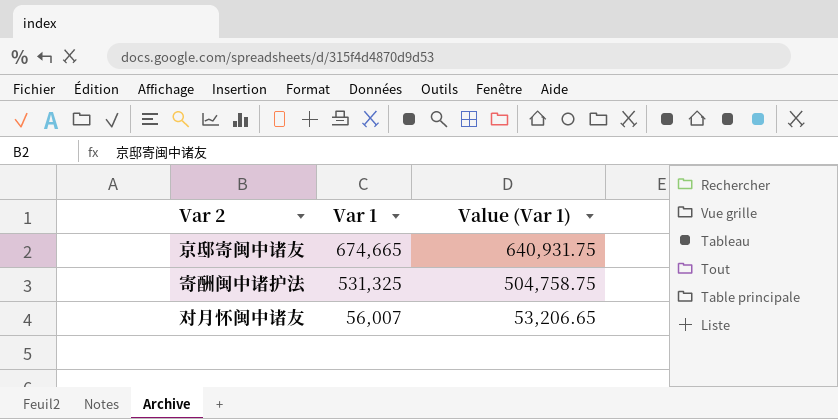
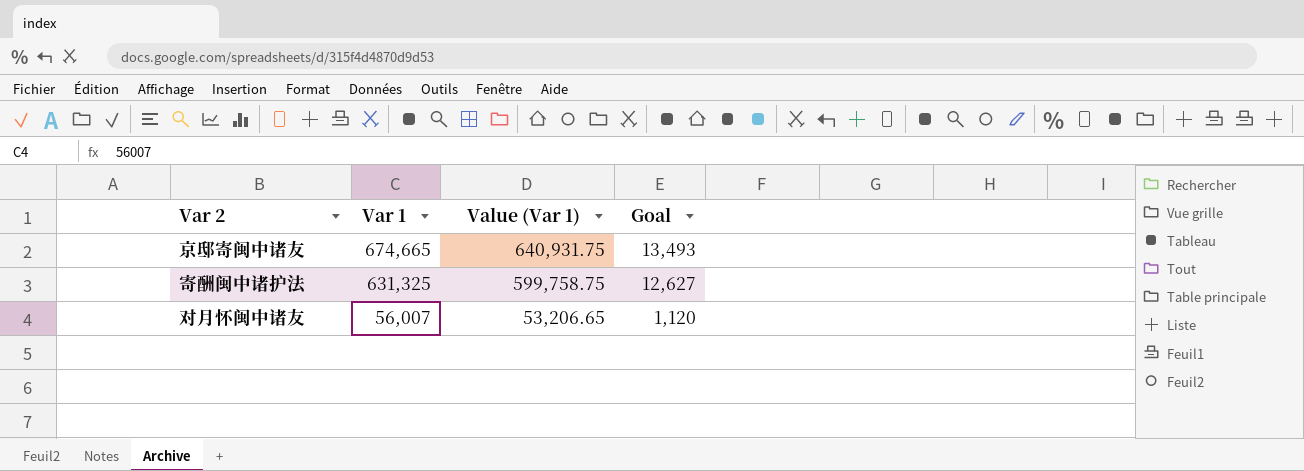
column Goal | formula: none -> [Var 1] * 0.02
寄酬闽中诸护法 | Var 1: 531,325 -> 631,325
寄酬闽中诸护法 | Value (Var 1): 504,758.75 -> 599,758.75

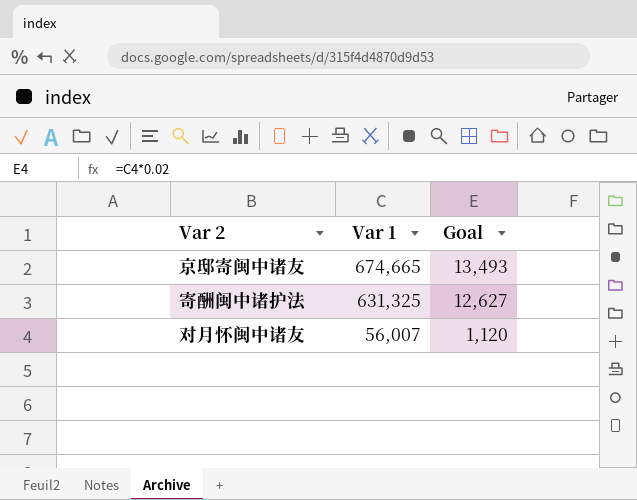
column Value (Var 1) | formula: [Var 1] * 0.95 -> none

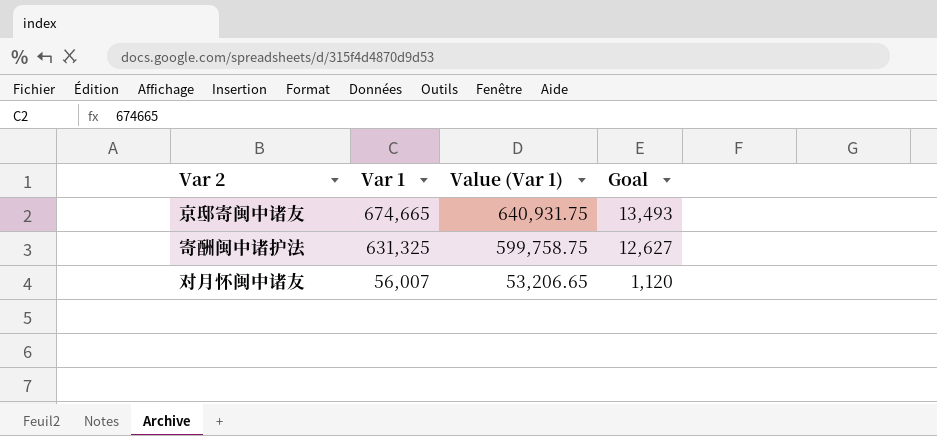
column Value (Var 1) | formula: none -> [Var 1] * 0.95

